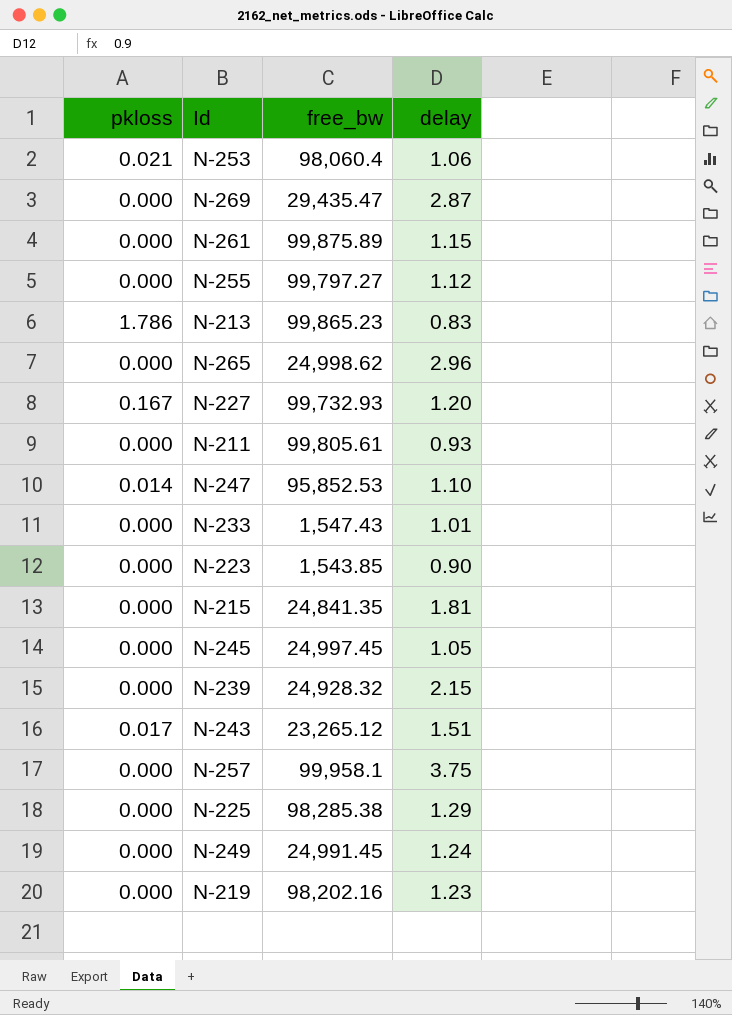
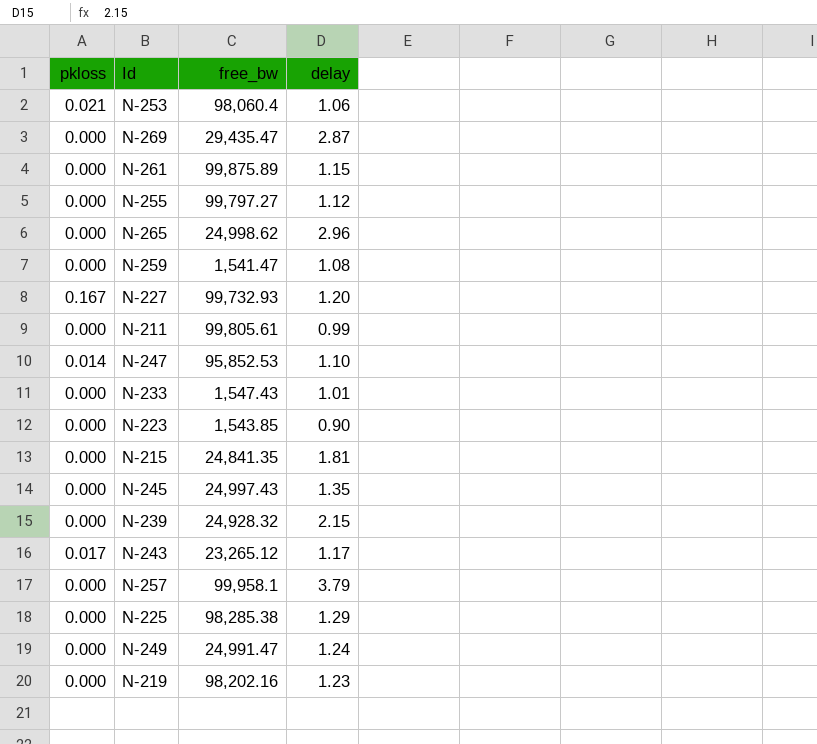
row N-213: 1.786 | 99,865.23 | 0.83 -> none
row N-259: none -> 0.000 | 1,541.47 | 1.08
N-211 | delay: 0.93 -> 0.99
N-245 | free_bw: 24,997.45 -> 24,997.43
N-245 | delay: 1.05 -> 1.35
N-243 | delay: 1.51 -> 1.17
N-257 | delay: 3.75 -> 3.79
N-249 | free_bw: 24,991.45 -> 24,991.47

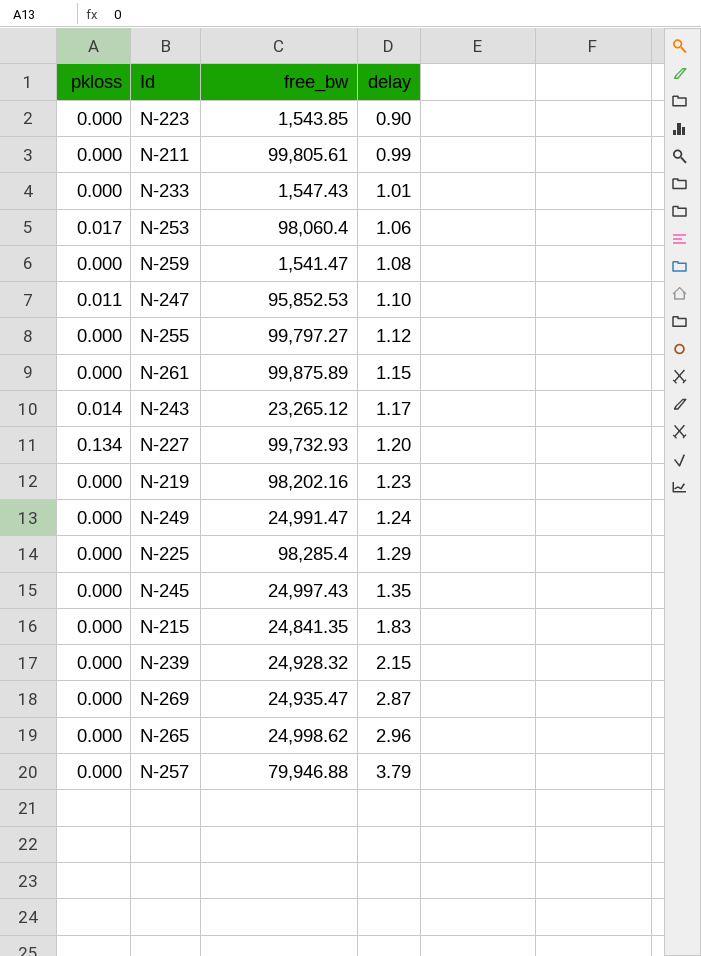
row order: none -> delay ascending
N-253 | pkloss: 0.021 -> 0.017
N-247 | pkloss: 0.014 -> 0.011
N-243 | pkloss: 0.017 -> 0.014
N-227 | pkloss: 0.167 -> 0.134
N-225 | free_bw: 98,285.38 -> 98,285.4
N-215 | delay: 1.81 -> 1.83
N-269 | free_bw: 29,435.47 -> 24,935.47
N-257 | free_bw: 99,958.1 -> 79,946.88

